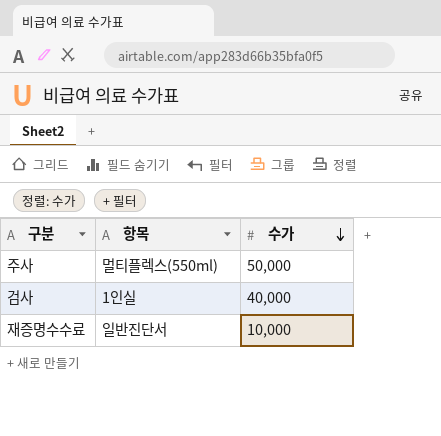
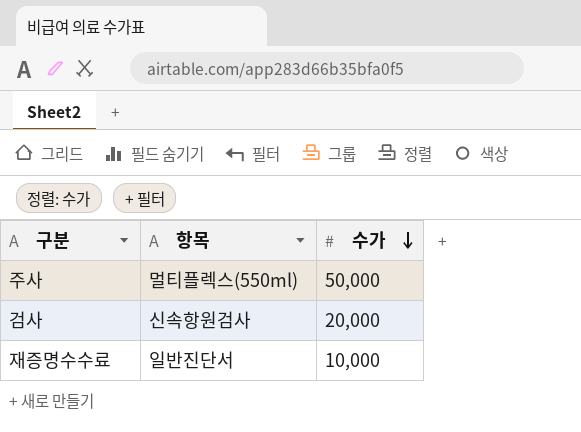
검사 | 항목: 1인실 -> 신속항원검사
검사 | 수가: 40,000 -> 20,000

